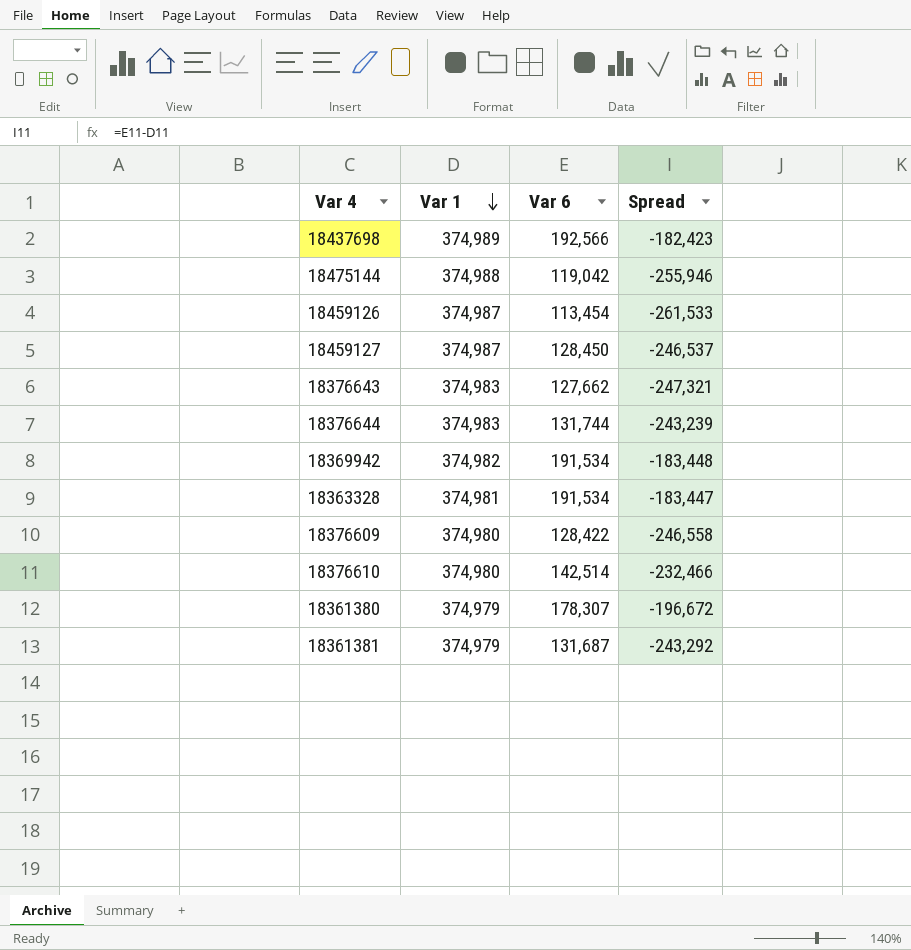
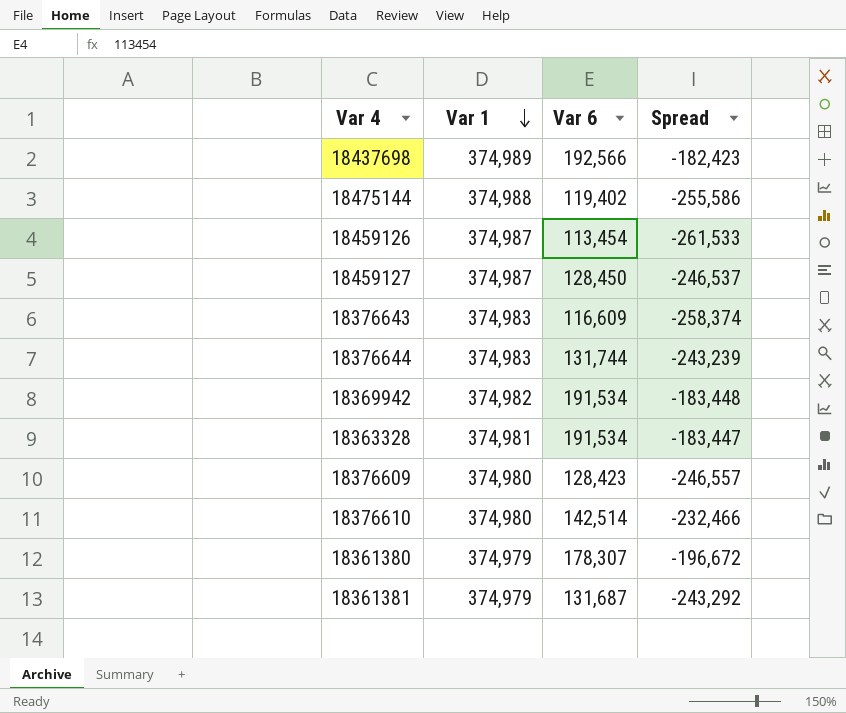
18475144 | Var 6: 119,042 -> 119,402
18475144 | Spread: -255,946 -> -255,586
18376643 | Var 6: 127,662 -> 116,609
18376643 | Spread: -247,321 -> -258,374
18376609 | Var 6: 128,422 -> 128,423
18376609 | Spread: -246,558 -> -246,557

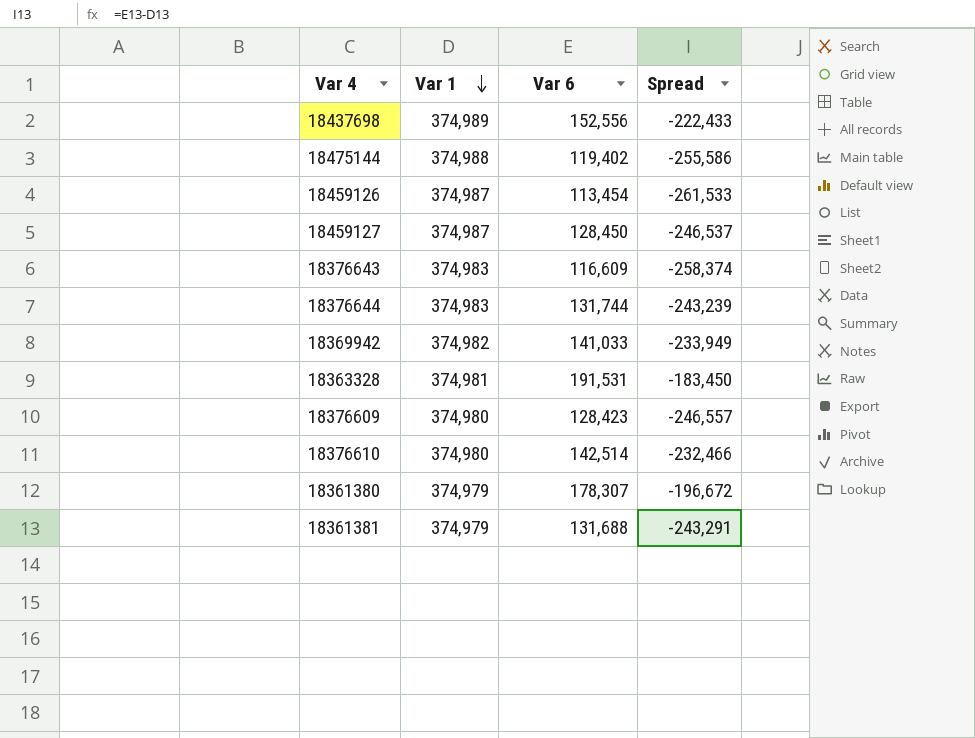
18437698 | Var 6: 192,566 -> 152,556
18437698 | Spread: -182,423 -> -222,433
18369942 | Var 6: 191,534 -> 141,033
18369942 | Spread: -183,448 -> -233,949
18363328 | Var 6: 191,534 -> 191,531
18363328 | Spread: -183,447 -> -183,450
18361381 | Var 6: 131,687 -> 131,688
18361381 | Spread: -243,292 -> -243,291

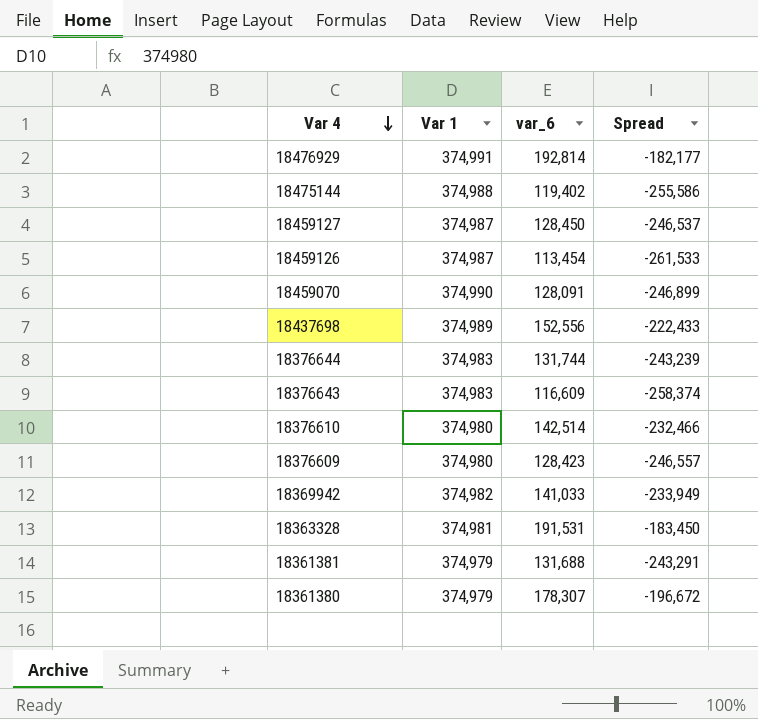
row order: Var 1 descending -> Var 4 descending
column name: Var 6 -> var_6
row 18476929: none -> 374,991 | 192,814 | -182,177
row 18459070: none -> 374,990 | 128,091 | -246,899

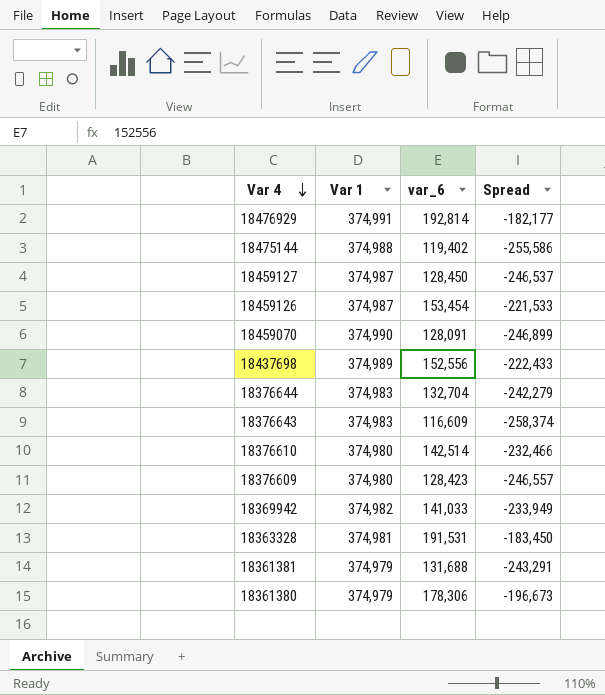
18459126 | var_6: 113,454 -> 153,454
18459126 | Spread: -261,533 -> -221,533
18376644 | var_6: 131,744 -> 132,704
18376644 | Spread: -243,239 -> -242,279
18361380 | var_6: 178,307 -> 178,306
18361380 | Spread: -196,672 -> -196,673

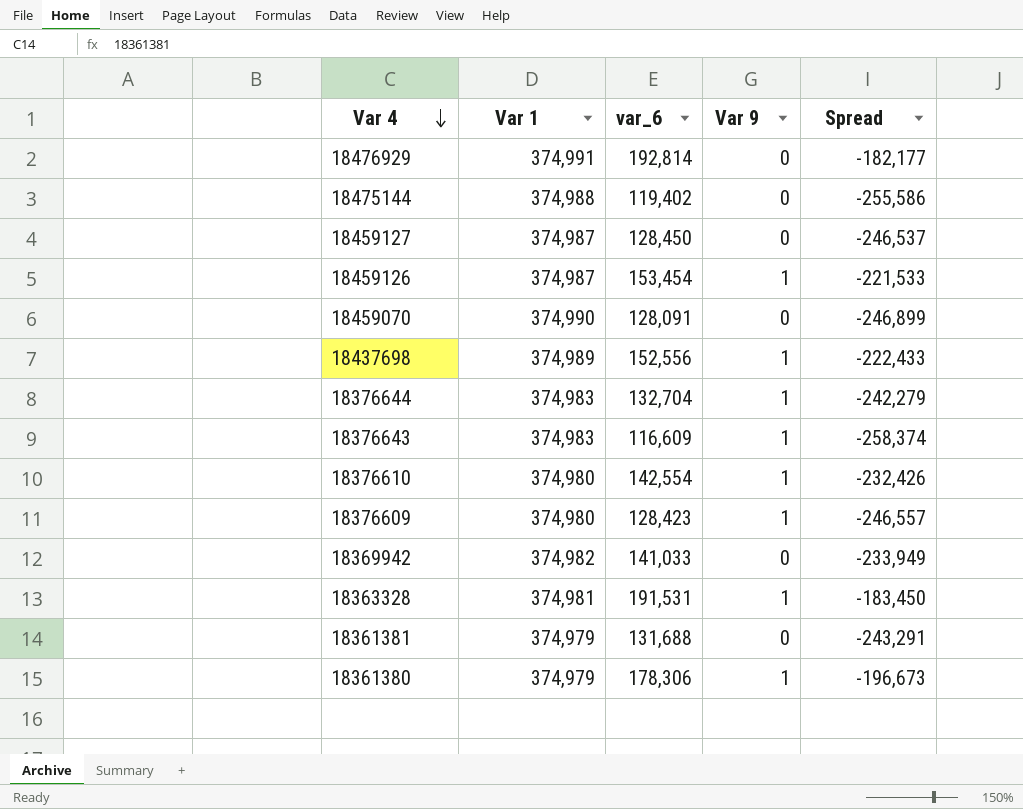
column Var 9 | position: none -> 4
18376610 | var_6: 142,514 -> 142,554
18376610 | Spread: -232,466 -> -232,426

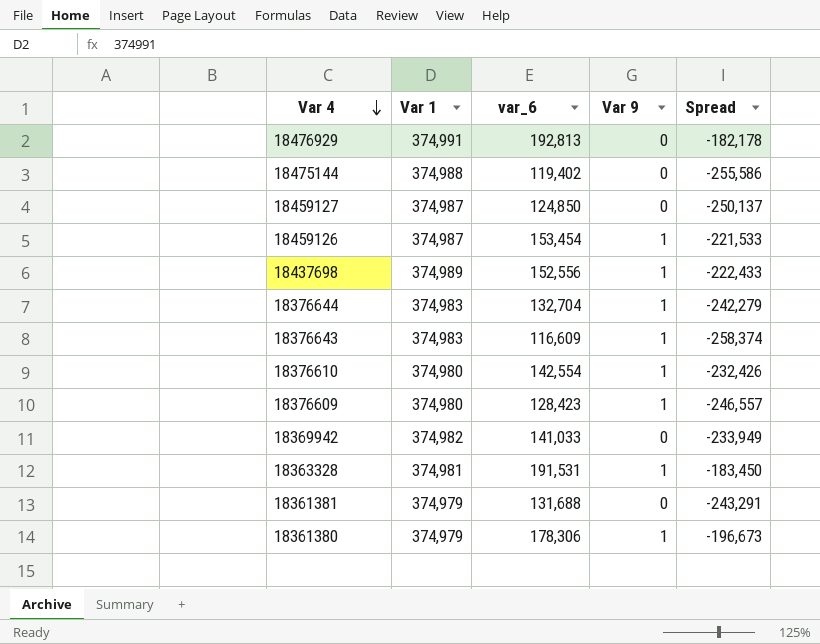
row 18459070: 374,990 | 128,091 | 0 | -246,899 -> none
18476929 | var_6: 192,814 -> 192,813
18476929 | Spread: -182,177 -> -182,178
18459127 | var_6: 128,450 -> 124,850
18459127 | Spread: -246,537 -> -250,137

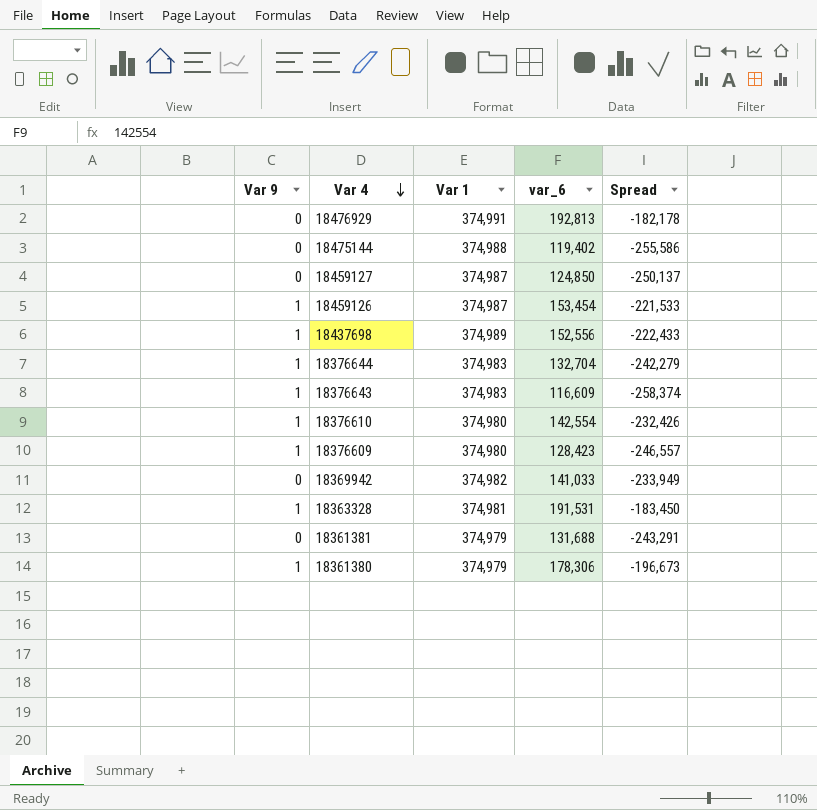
column Var 9 | position: 4 -> 1

